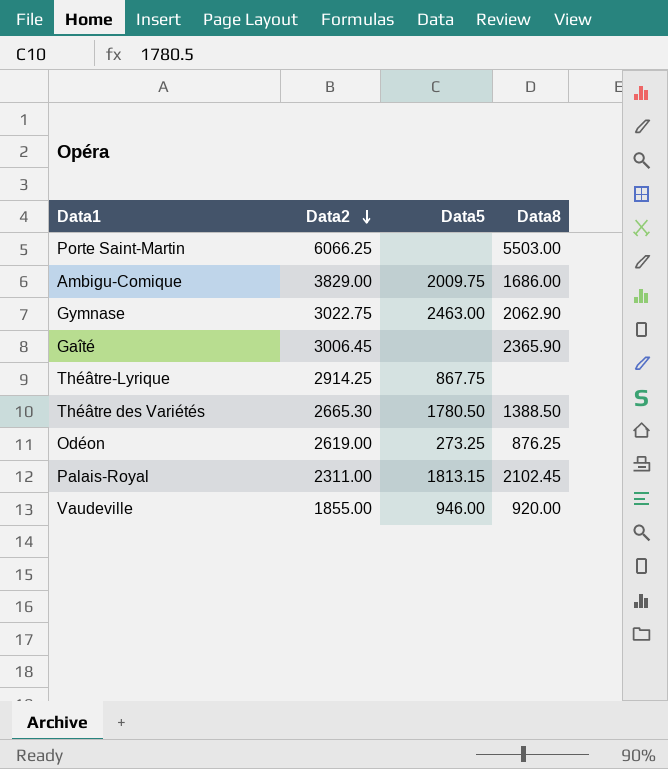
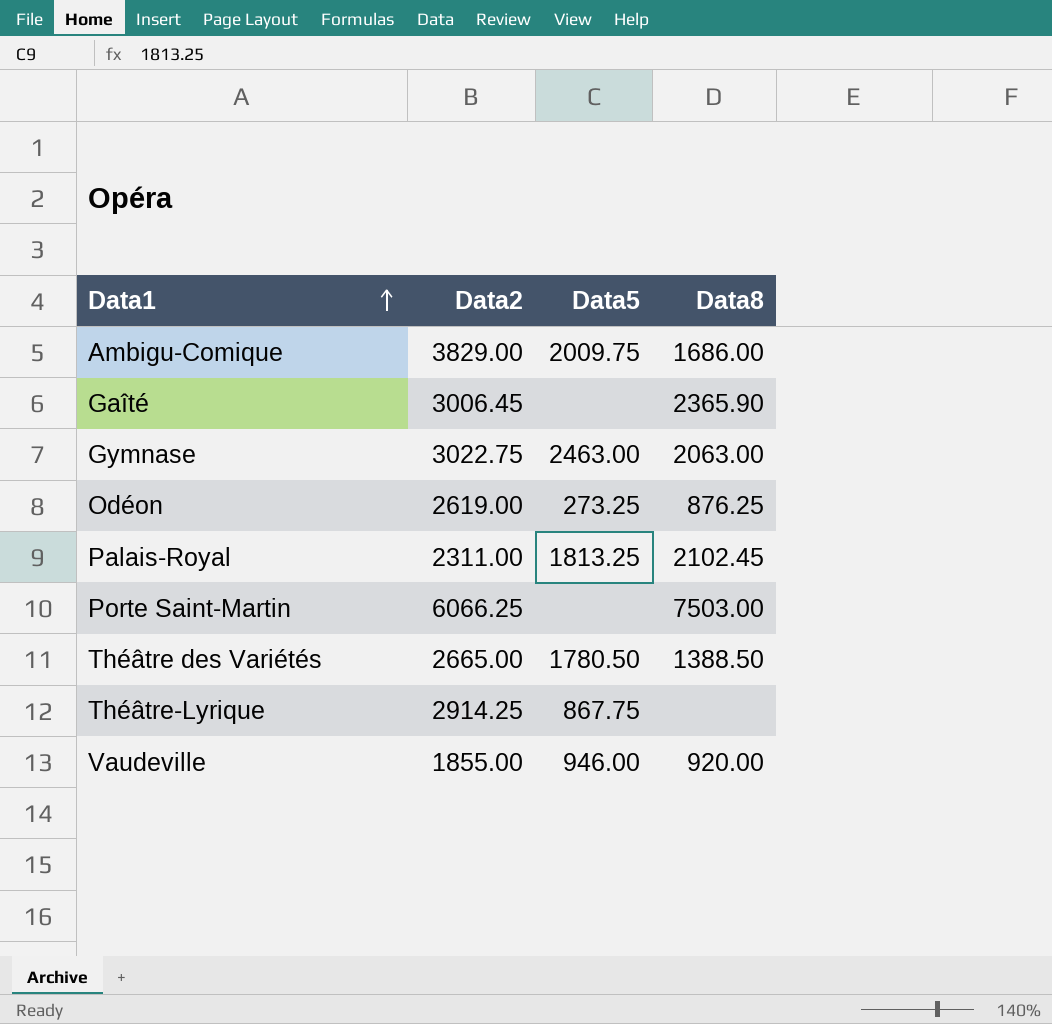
row order: Data2 descending -> Data1 ascending
Gymnase | Data8: 2062.90 -> 2063.00
Palais-Royal | Data5: 1813.15 -> 1813.25
Porte Saint-Martin | Data8: 5503.00 -> 7503.00
Théâtre des Variétés | Data2: 2665.30 -> 2665.00

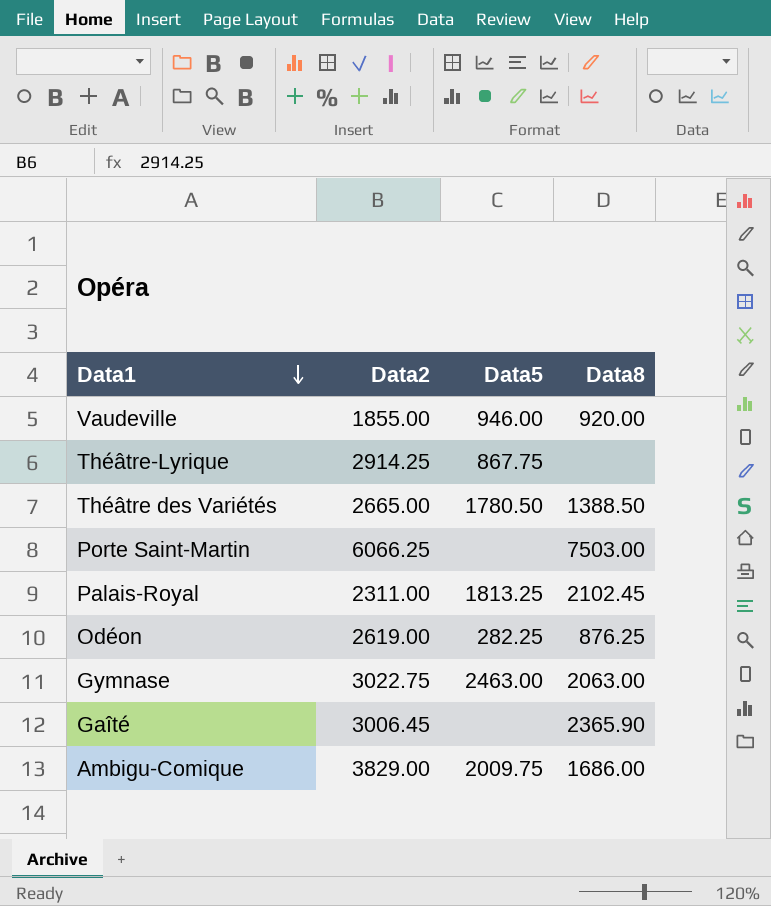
row order: Data1 ascending -> Data1 descending
Odéon | Data5: 273.25 -> 282.25

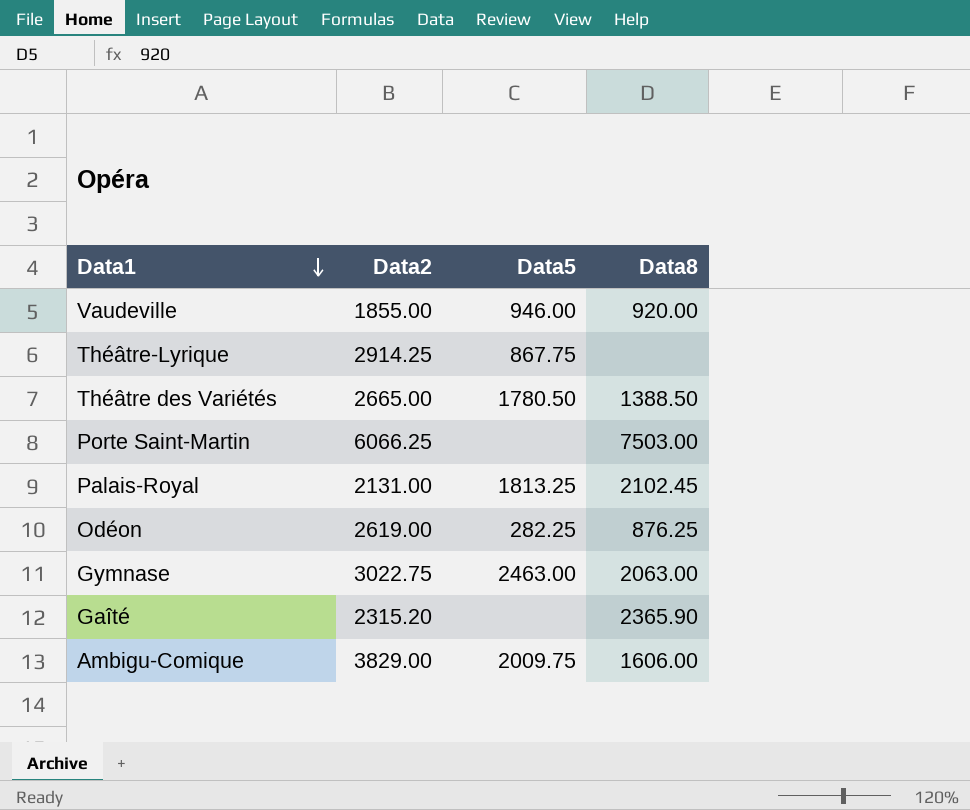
Palais-Royal | Data2: 2311.00 -> 2131.00
Gaîté | Data2: 3006.45 -> 2315.20
Ambigu-Comique | Data8: 1686.00 -> 1606.00

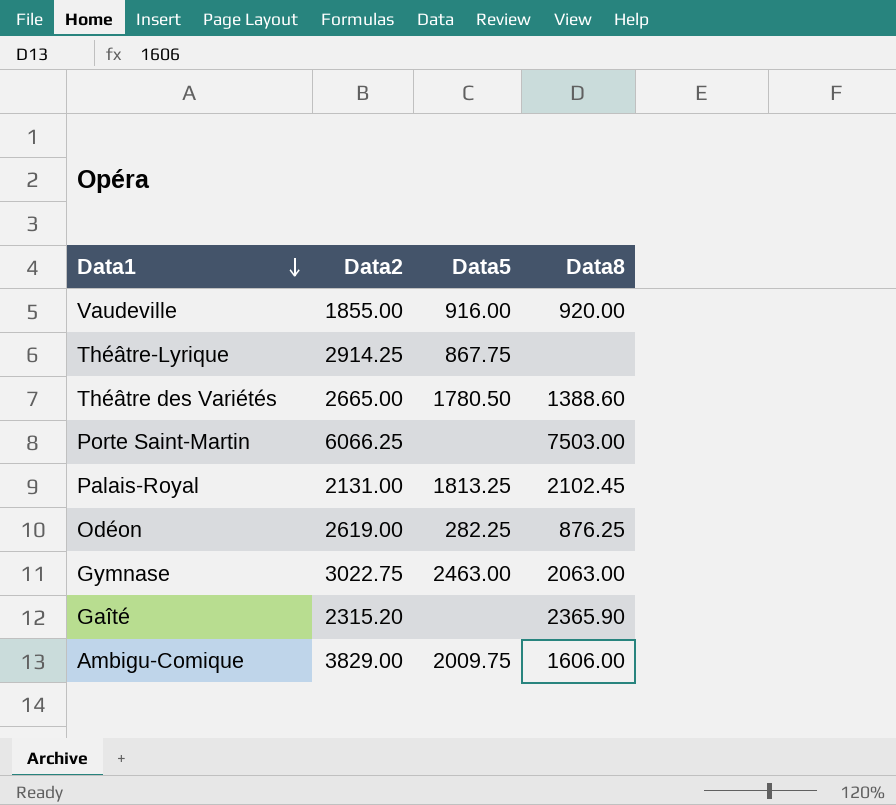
Vaudeville | Data5: 946.00 -> 916.00
Théâtre des Variétés | Data8: 1388.50 -> 1388.60

